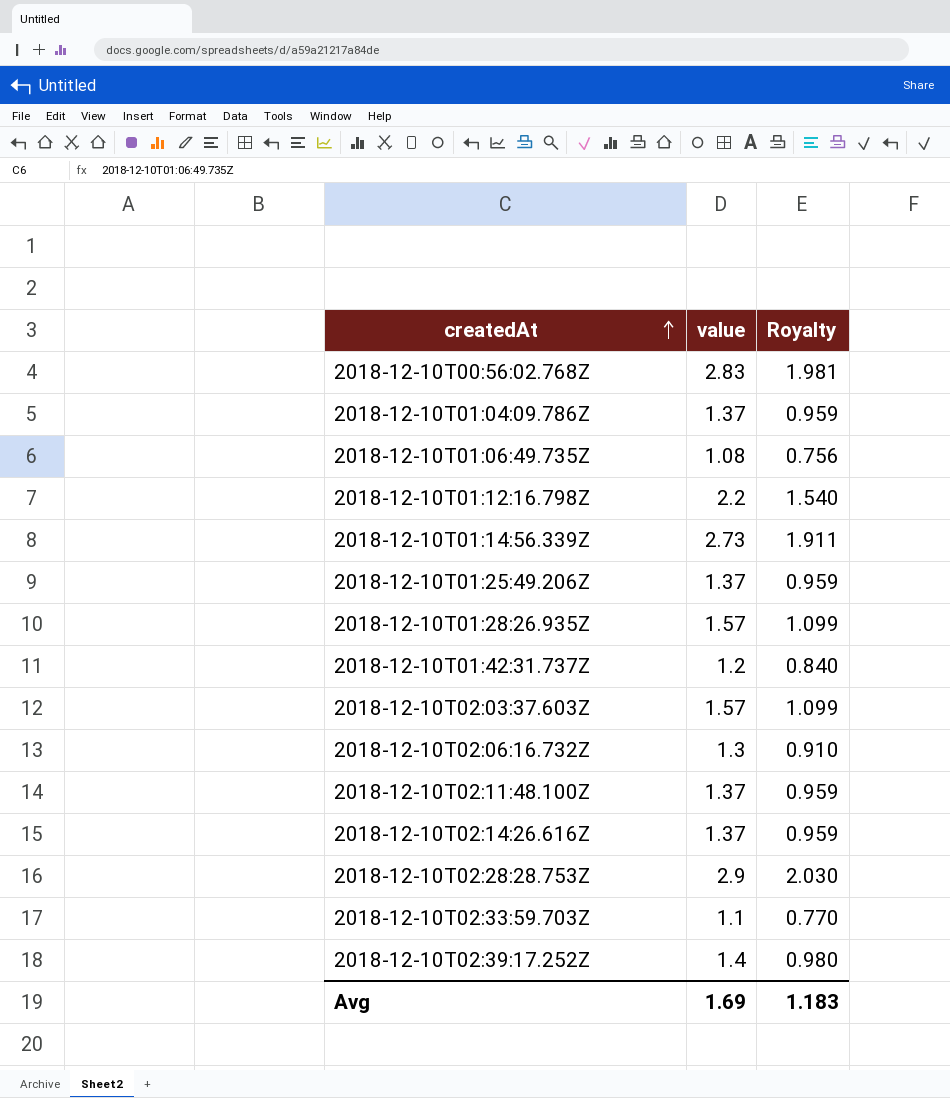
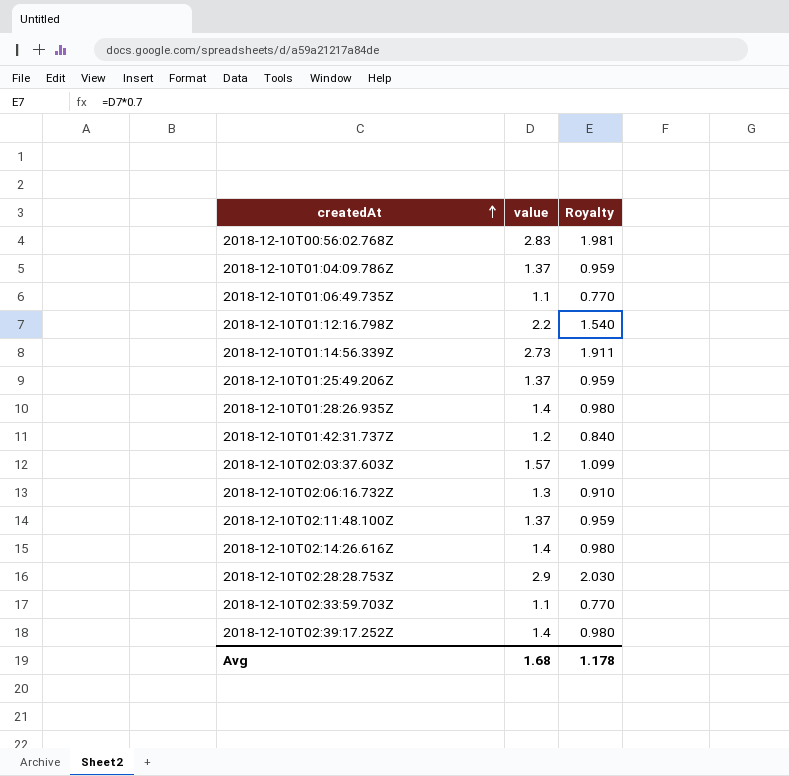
2018-12-10T01:06:49.735Z | value: 1.08 -> 1.1
2018-12-10T01:06:49.735Z | Royalty: 0.756 -> 0.770
2018-12-10T01:28:26.935Z | value: 1.57 -> 1.4
2018-12-10T01:28:26.935Z | Royalty: 1.099 -> 0.980
2018-12-10T02:14:26.616Z | value: 1.37 -> 1.4
2018-12-10T02:14:26.616Z | Royalty: 0.959 -> 0.980
Avg | value: 1.69 -> 1.68
Avg | Royalty: 1.183 -> 1.178

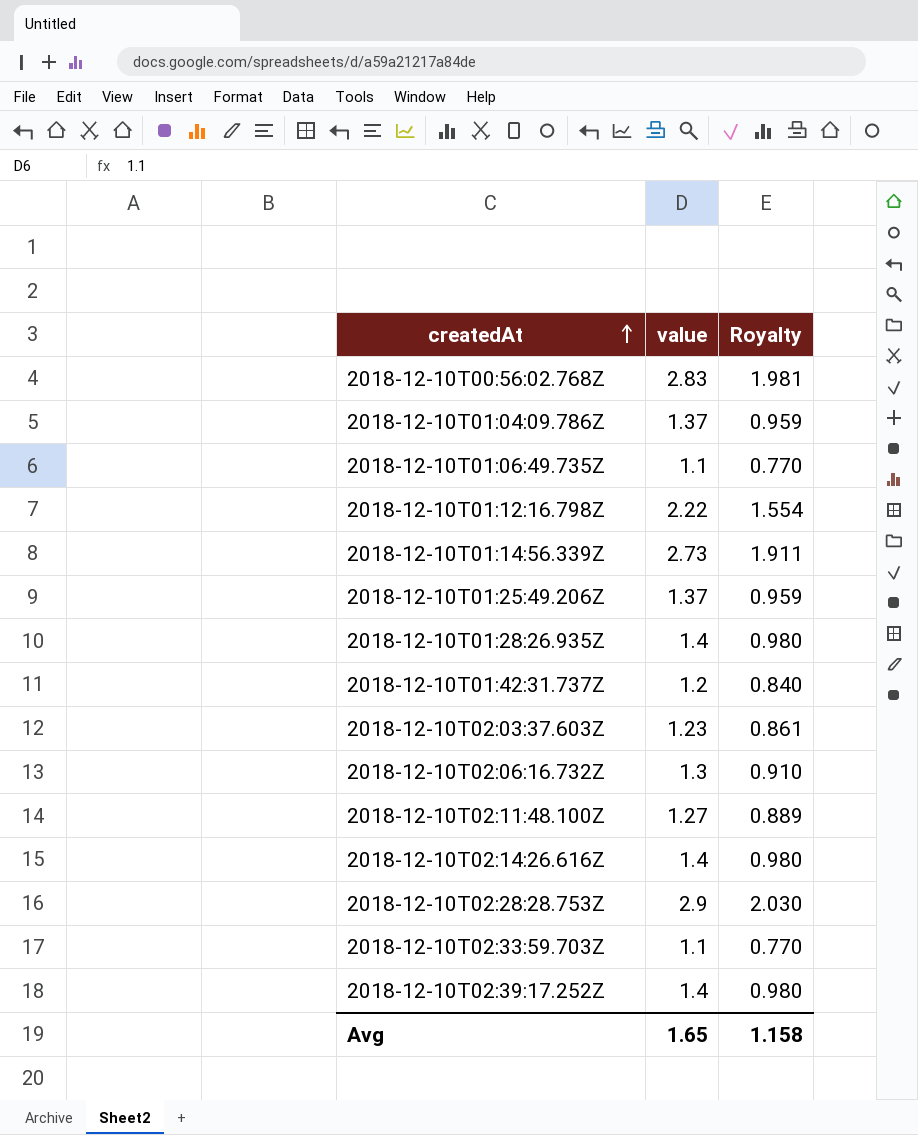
2018-12-10T01:12:16.798Z | value: 2.2 -> 2.22
2018-12-10T01:12:16.798Z | Royalty: 1.540 -> 1.554
2018-12-10T02:03:37.603Z | value: 1.57 -> 1.23
2018-12-10T02:03:37.603Z | Royalty: 1.099 -> 0.861
2018-12-10T02:11:48.100Z | value: 1.37 -> 1.27
2018-12-10T02:11:48.100Z | Royalty: 0.959 -> 0.889
Avg | value: 1.68 -> 1.65
Avg | Royalty: 1.178 -> 1.158

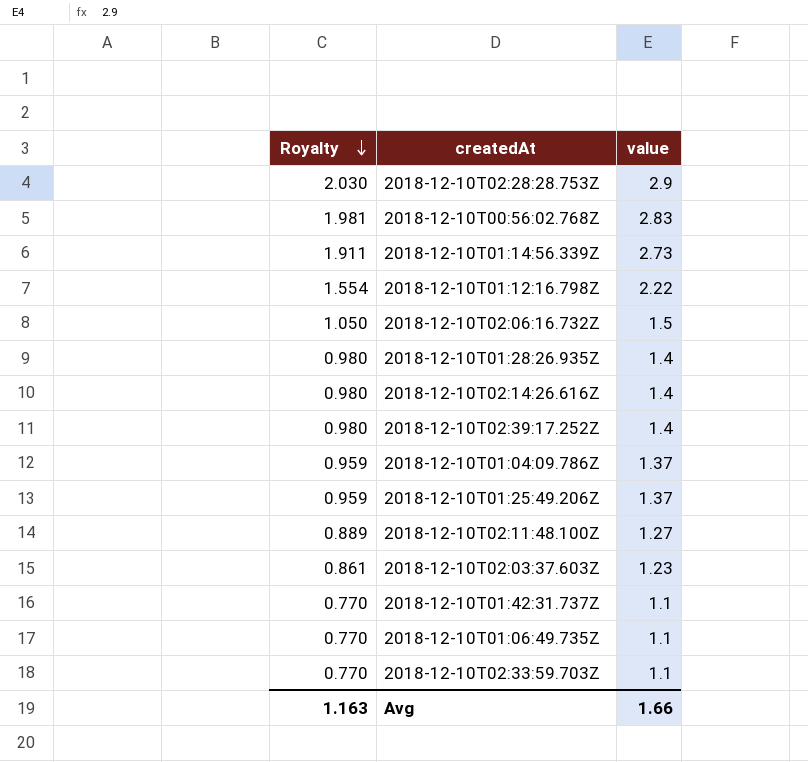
row order: createdAt ascending -> Royalty descending
column Royalty | position: 3 -> 1
2018-12-10T02:06:16.732Z | Royalty: 0.910 -> 1.050
2018-12-10T02:06:16.732Z | value: 1.3 -> 1.5
2018-12-10T01:42:31.737Z | Royalty: 0.840 -> 0.770
2018-12-10T01:42:31.737Z | value: 1.2 -> 1.1
Avg | Royalty: 1.158 -> 1.163
Avg | value: 1.65 -> 1.66

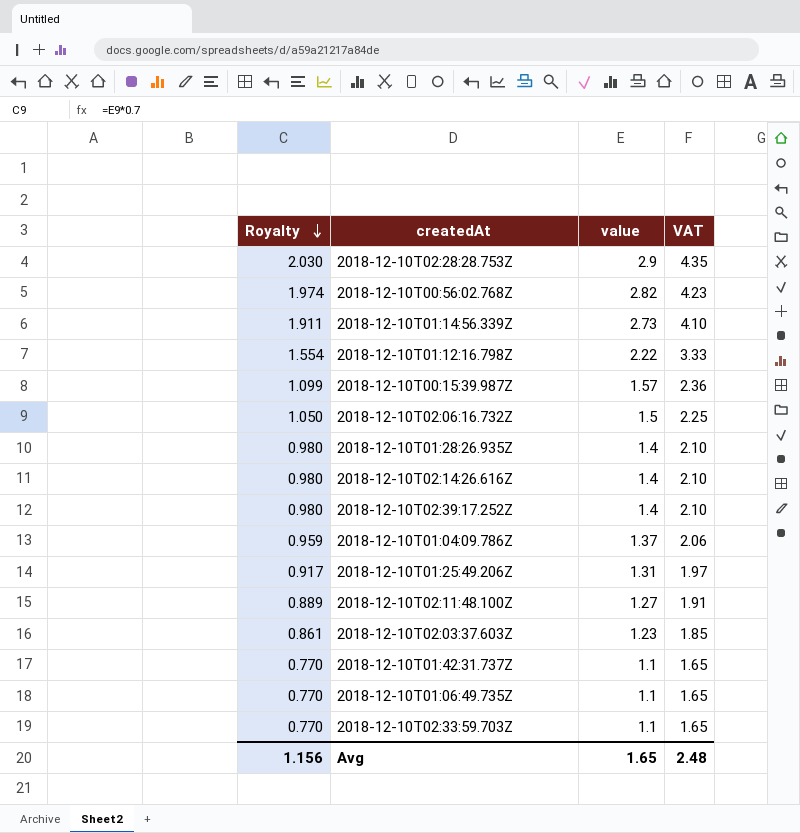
column VAT | formula: none -> [value] * 1.5
2018-12-10T00:56:02.768Z | Royalty: 1.981 -> 1.974
2018-12-10T00:56:02.768Z | value: 2.83 -> 2.82
row 2018-12-10T00:15:39.987Z: none -> 1.099 | 1.57 | 2.36
2018-12-10T01:25:49.206Z | Royalty: 0.959 -> 0.917
2018-12-10T01:25:49.206Z | value: 1.37 -> 1.31
Avg | Royalty: 1.163 -> 1.156
Avg | value: 1.66 -> 1.65

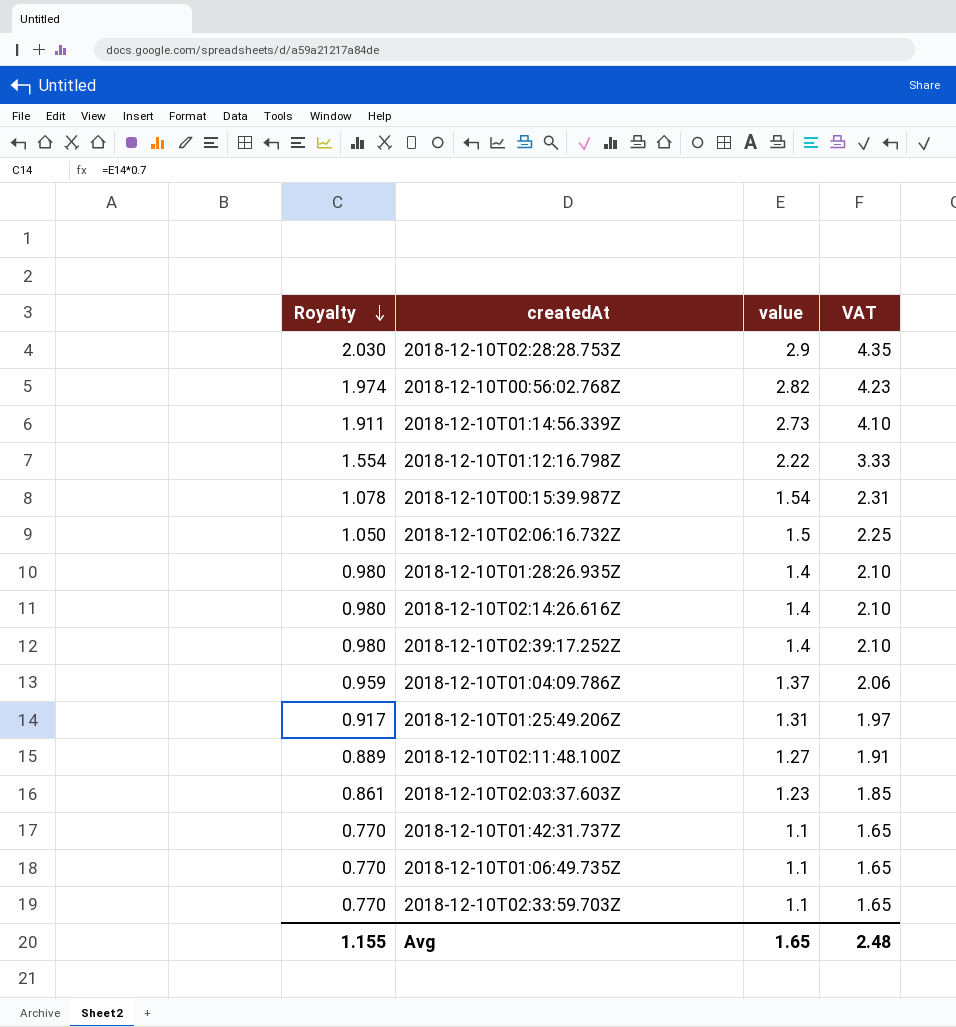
2018-12-10T00:15:39.987Z | Royalty: 1.099 -> 1.078
2018-12-10T00:15:39.987Z | value: 1.57 -> 1.54
2018-12-10T00:15:39.987Z | VAT: 2.36 -> 2.31
Avg | Royalty: 1.156 -> 1.155

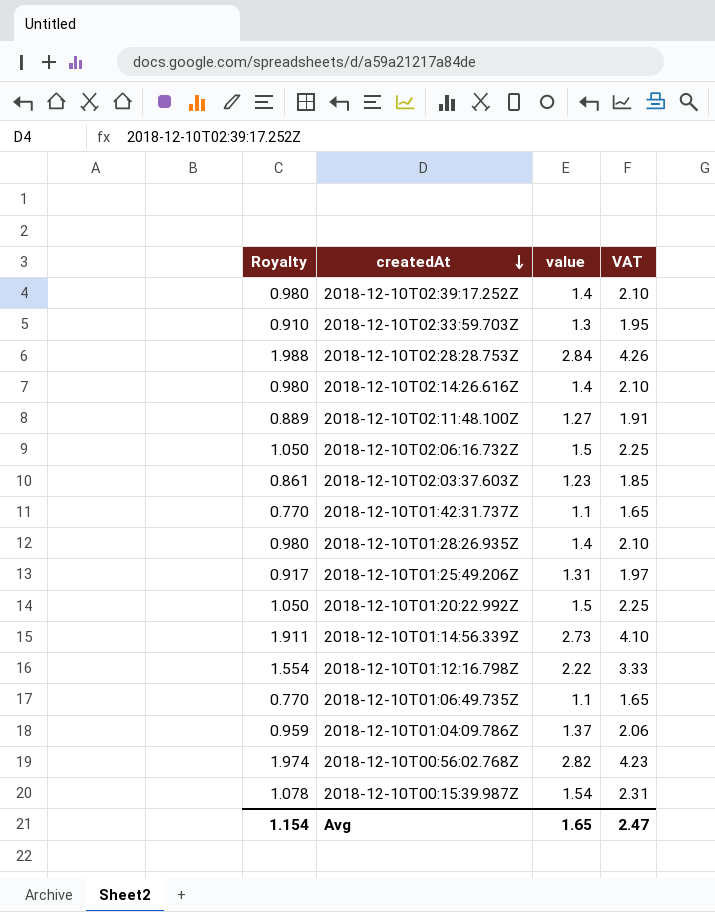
row order: Royalty descending -> createdAt descending
2018-12-10T02:33:59.703Z | Royalty: 0.770 -> 0.910
2018-12-10T02:33:59.703Z | value: 1.1 -> 1.3
2018-12-10T02:33:59.703Z | VAT: 1.65 -> 1.95
2018-12-10T02:28:28.753Z | Royalty: 2.030 -> 1.988
2018-12-10T02:28:28.753Z | value: 2.9 -> 2.84
2018-12-10T02:28:28.753Z | VAT: 4.35 -> 4.26
row 2018-12-10T01:20:22.992Z: none -> 1.050 | 1.5 | 2.25
Avg | Royalty: 1.155 -> 1.154
Avg | VAT: 2.48 -> 2.47

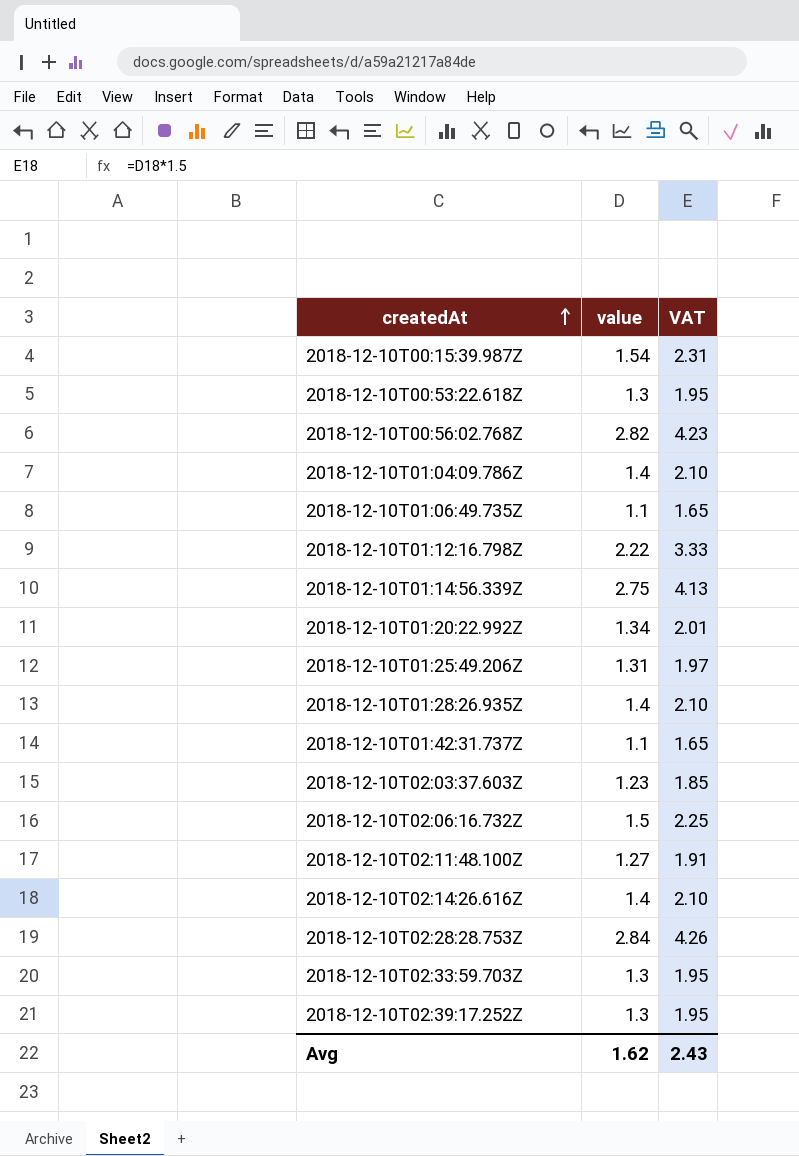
row order: createdAt descending -> createdAt ascending
column Royalty | formula: [value] * 0.7 -> none
row 2018-12-10T00:53:22.618Z: none -> 1.3 | 1.95
2018-12-10T01:04:09.786Z | value: 1.37 -> 1.4
2018-12-10T01:04:09.786Z | VAT: 2.06 -> 2.10
2018-12-10T01:14:56.339Z | value: 2.73 -> 2.75
2018-12-10T01:14:56.339Z | VAT: 4.10 -> 4.13
2018-12-10T01:20:22.992Z | value: 1.5 -> 1.34
2018-12-10T01:20:22.992Z | VAT: 2.25 -> 2.01
2018-12-10T02:39:17.252Z | value: 1.4 -> 1.3
2018-12-10T02:39:17.252Z | VAT: 2.10 -> 1.95
Avg | value: 1.65 -> 1.62
Avg | VAT: 2.47 -> 2.43

